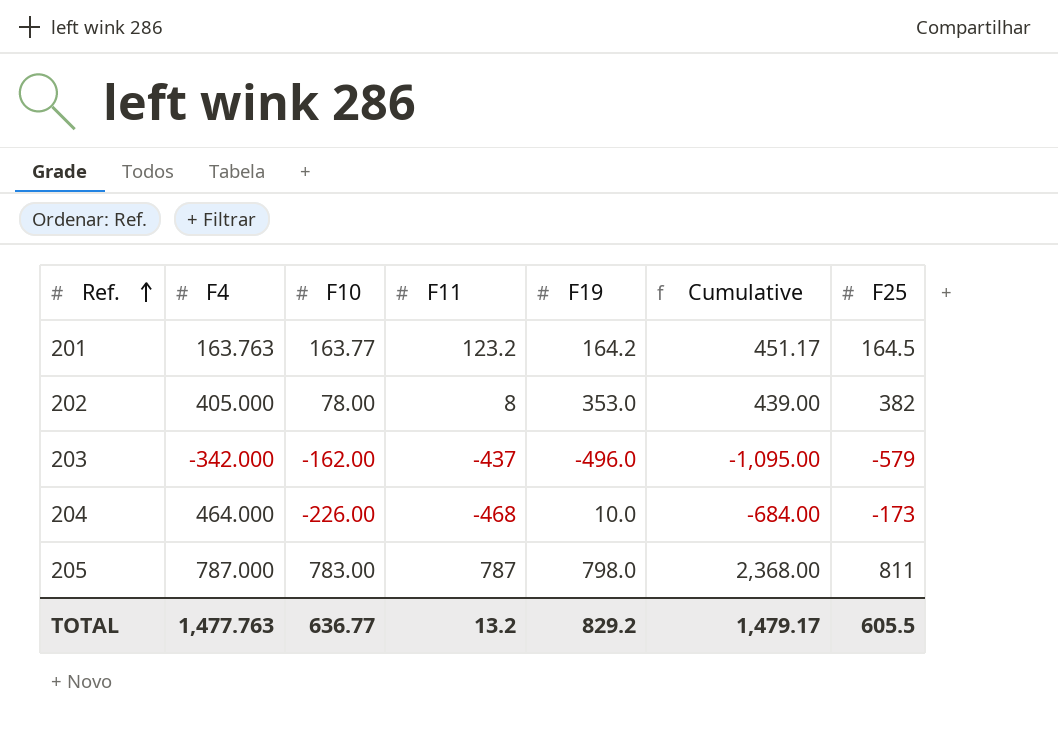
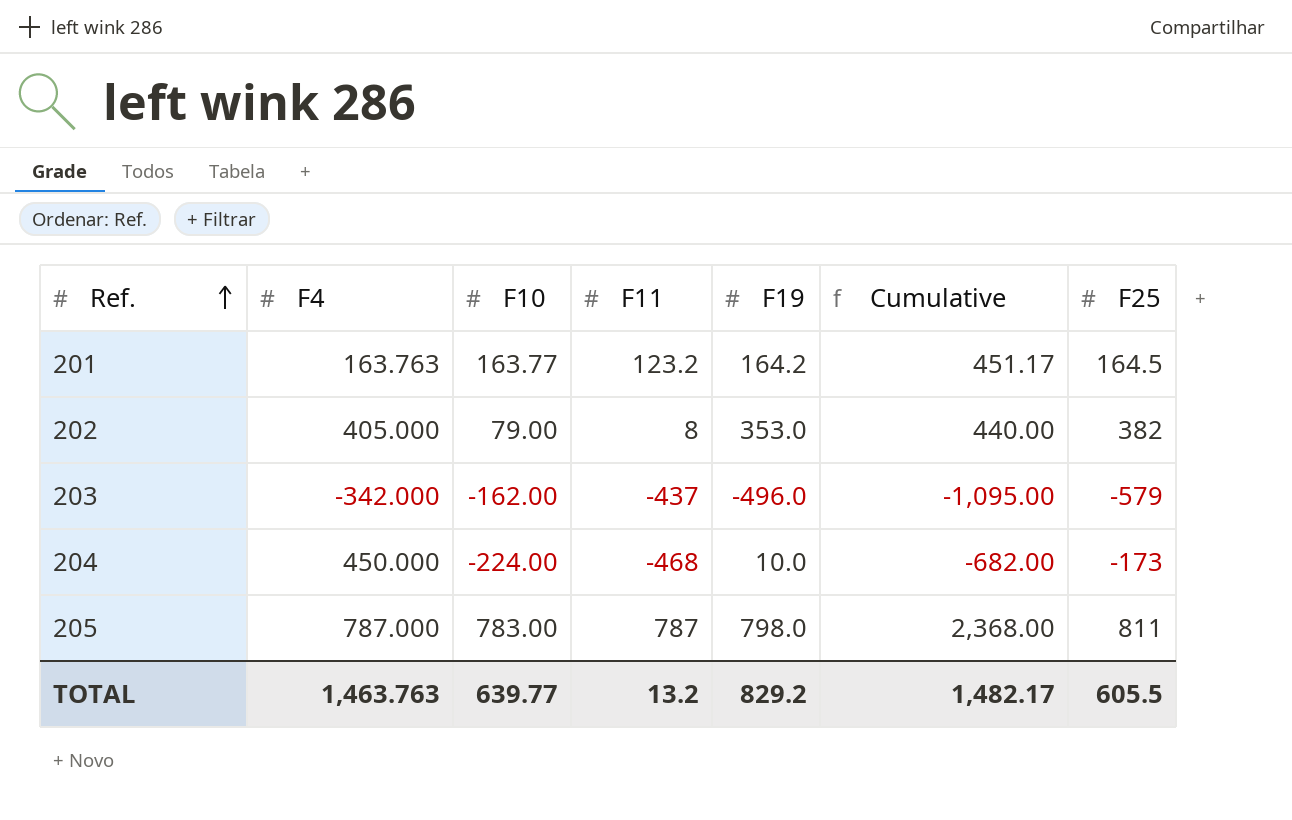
202 | F10: 78.00 -> 79.00
202 | Cumulative: 439.00 -> 440.00
204 | F4: 464.000 -> 450.000
204 | F10: -226.00 -> -224.00
204 | Cumulative: -684.00 -> -682.00
TOTAL | F4: 1,477.763 -> 1,463.763
TOTAL | F10: 636.77 -> 639.77
TOTAL | Cumulative: 1,479.17 -> 1,482.17

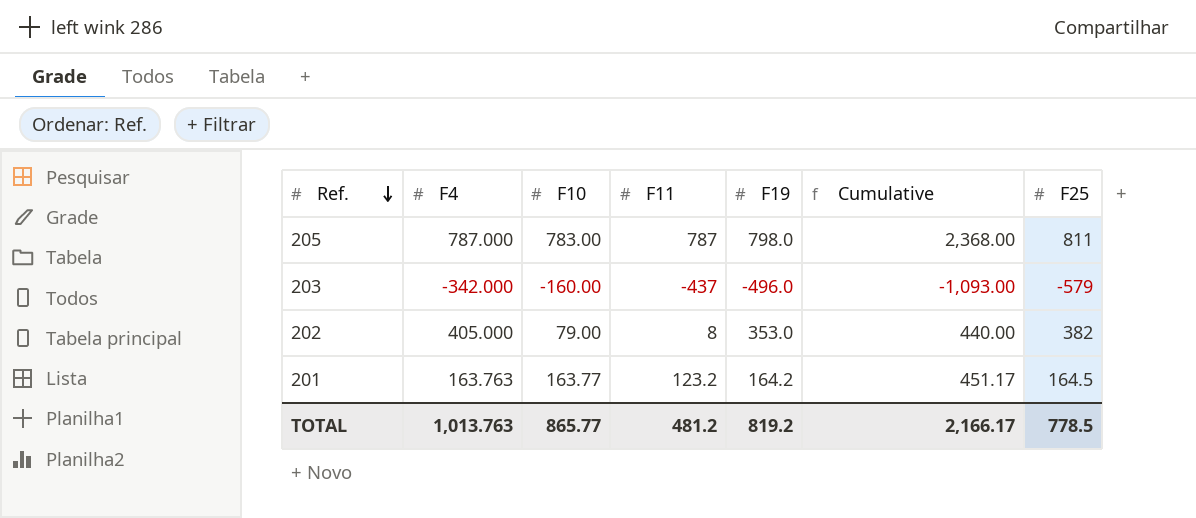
row order: Ref. ascending -> Ref. descending
row 204: 450.000 | -224.00 | -468 | 10.0 | -682.00 | -173 -> none
203 | F10: -162.00 -> -160.00
203 | Cumulative: -1,095.00 -> -1,093.00
TOTAL | F4: 1,463.763 -> 1,013.763
TOTAL | F10: 639.77 -> 865.77
TOTAL | F11: 13.2 -> 481.2
TOTAL | F19: 829.2 -> 819.2
TOTAL | Cumulative: 1,482.17 -> 2,166.17
TOTAL | F25: 605.5 -> 778.5

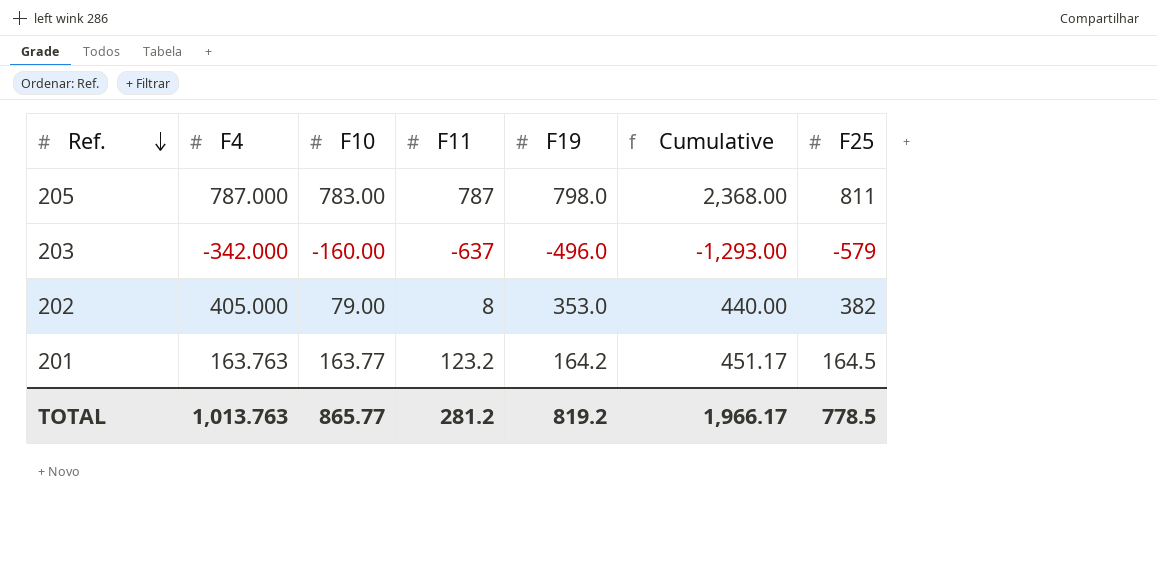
203 | F11: -437 -> -637
203 | Cumulative: -1,093.00 -> -1,293.00
TOTAL | F11: 481.2 -> 281.2
TOTAL | Cumulative: 2,166.17 -> 1,966.17

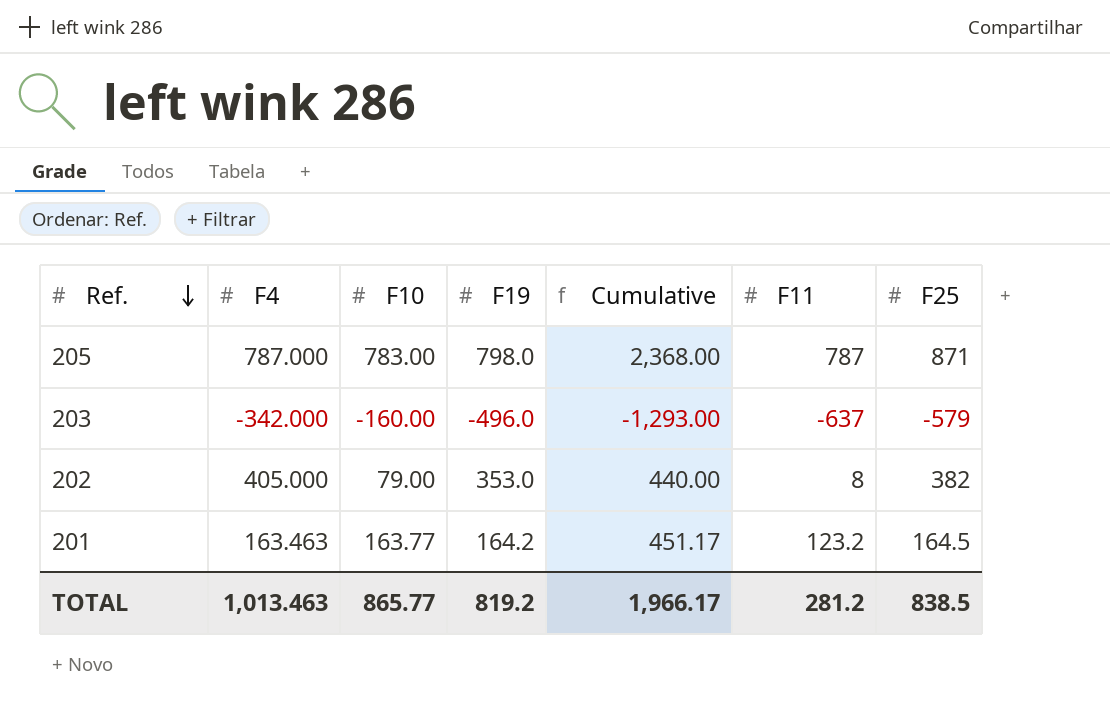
column F11 | position: 4 -> 6
205 | F25: 811 -> 871
201 | F4: 163.763 -> 163.463
TOTAL | F4: 1,013.763 -> 1,013.463
TOTAL | F25: 778.5 -> 838.5

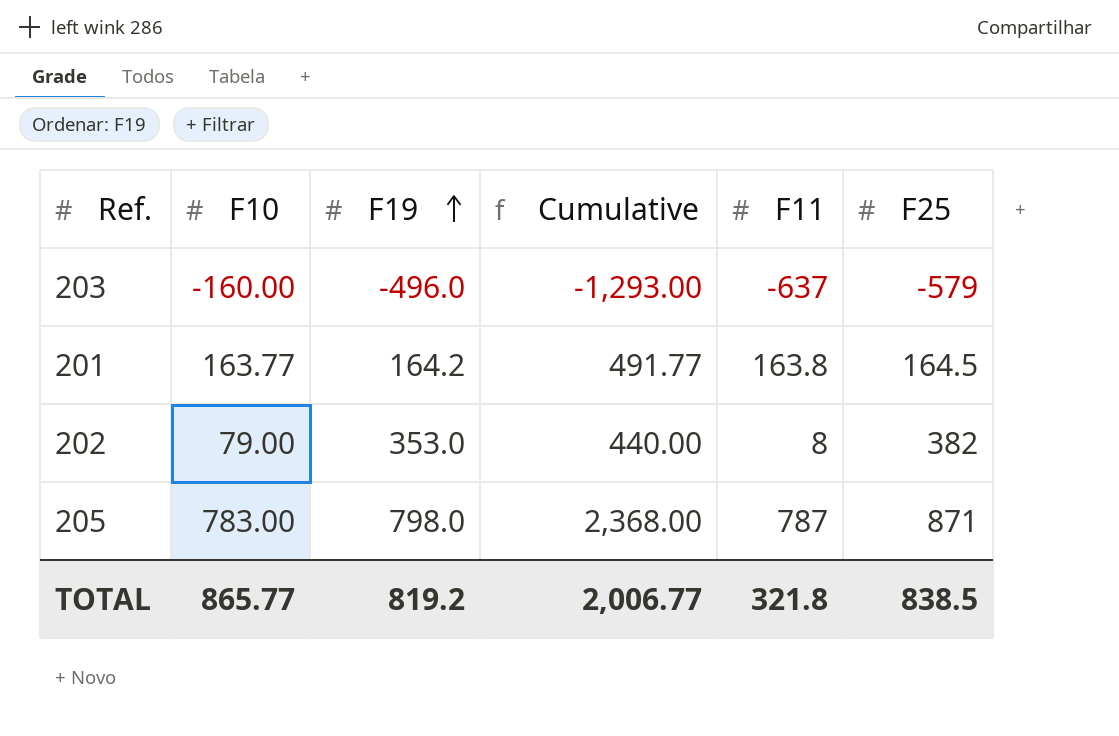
row order: Ref. descending -> F19 ascending
column F4 | position: 2 -> none
201 | Cumulative: 451.17 -> 491.77
201 | F11: 123.2 -> 163.8
TOTAL | Cumulative: 1,966.17 -> 2,006.77
TOTAL | F11: 281.2 -> 321.8

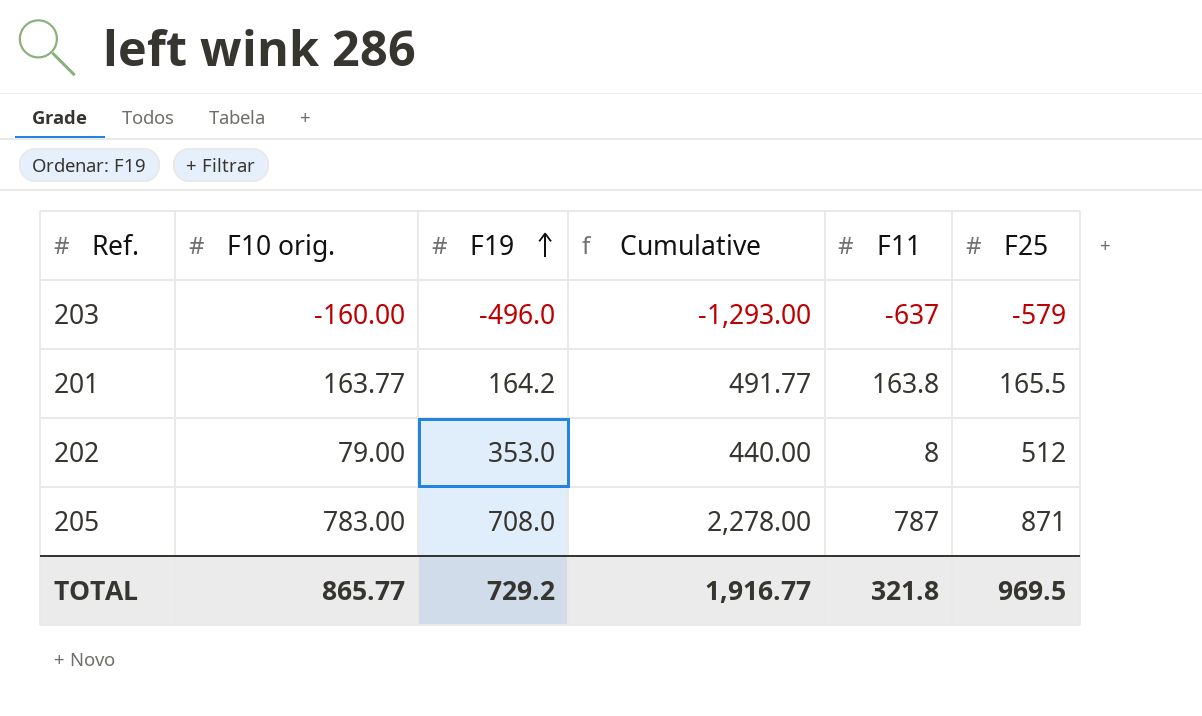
column name: F10 -> F10 orig.
201 | F25: 164.5 -> 165.5
202 | F25: 382 -> 512
205 | F19: 798.0 -> 708.0
205 | Cumulative: 2,368.00 -> 2,278.00
TOTAL | F19: 819.2 -> 729.2
TOTAL | Cumulative: 2,006.77 -> 1,916.77
TOTAL | F25: 838.5 -> 969.5

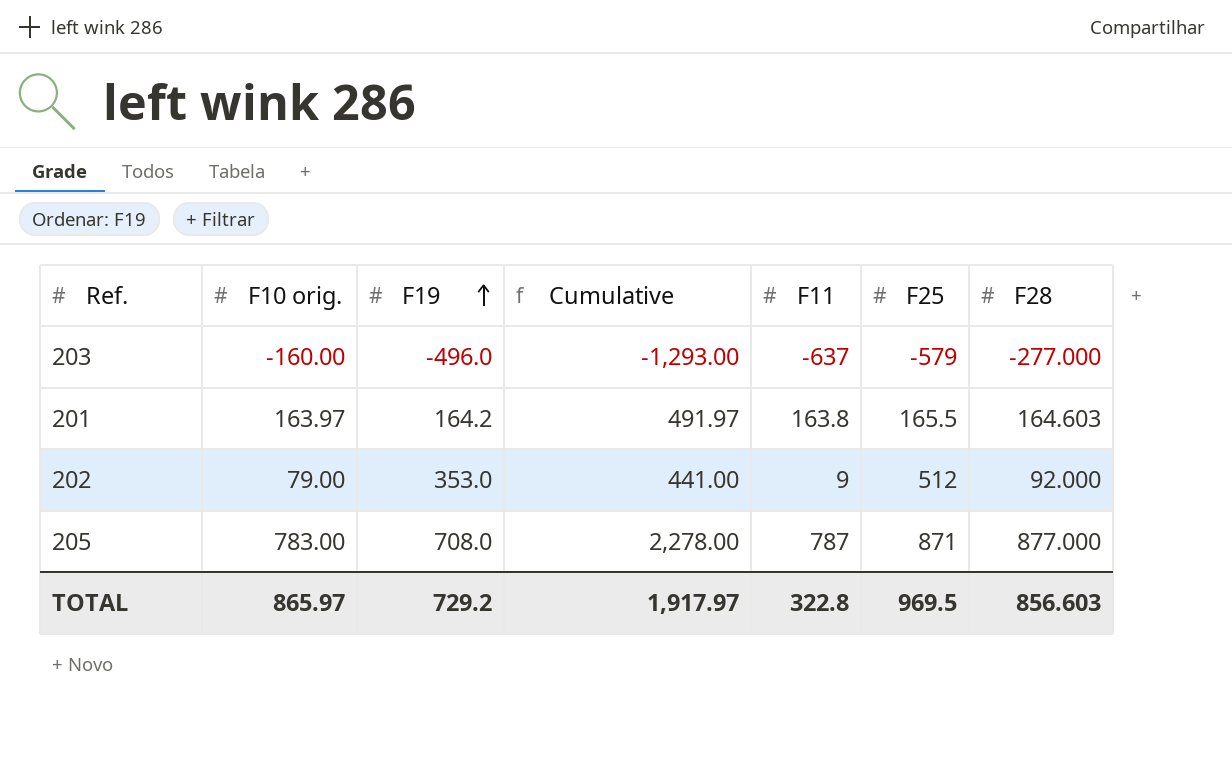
column F28 | position: none -> 7
201 | F10 orig.: 163.77 -> 163.97
201 | Cumulative: 491.77 -> 491.97
202 | Cumulative: 440.00 -> 441.00
202 | F11: 8 -> 9
TOTAL | F10 orig.: 865.77 -> 865.97
TOTAL | Cumulative: 1,916.77 -> 1,917.97
TOTAL | F11: 321.8 -> 322.8

